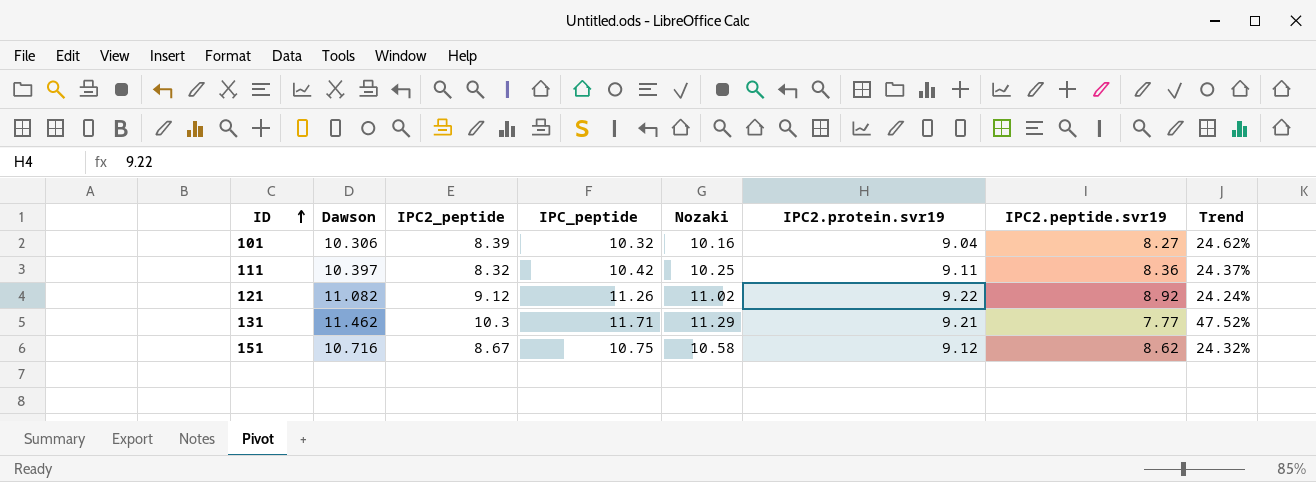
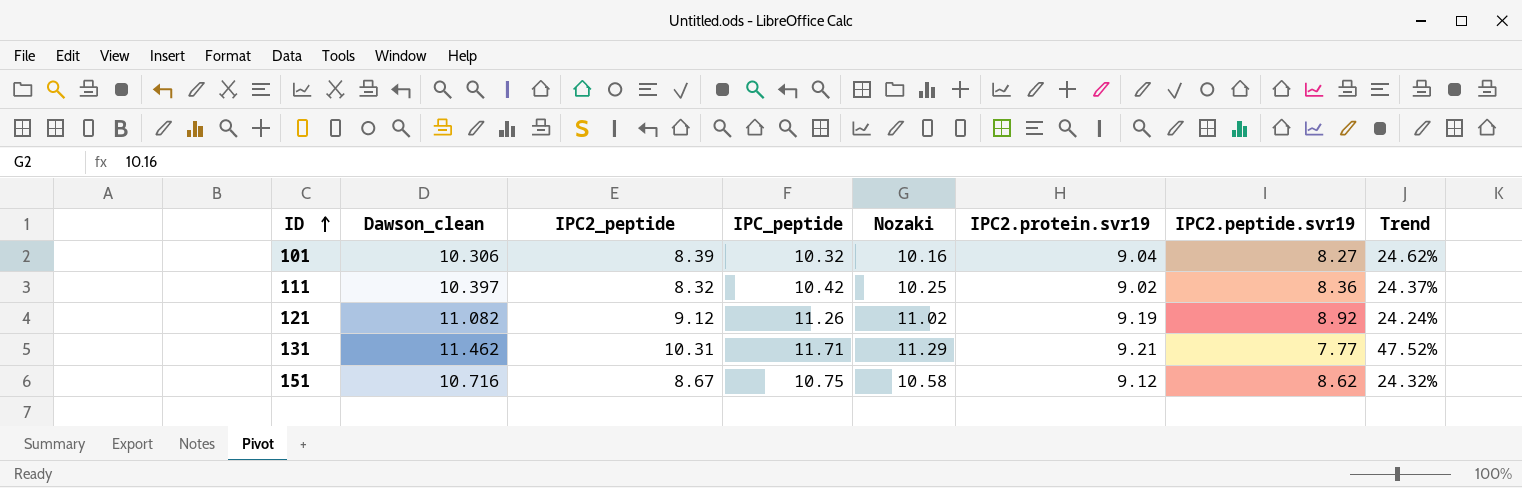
column name: Dawson -> Dawson_clean
111 | IPC2.protein.svr19: 9.11 -> 9.02
121 | IPC2.protein.svr19: 9.22 -> 9.19
131 | IPC2_peptide: 10.3 -> 10.31

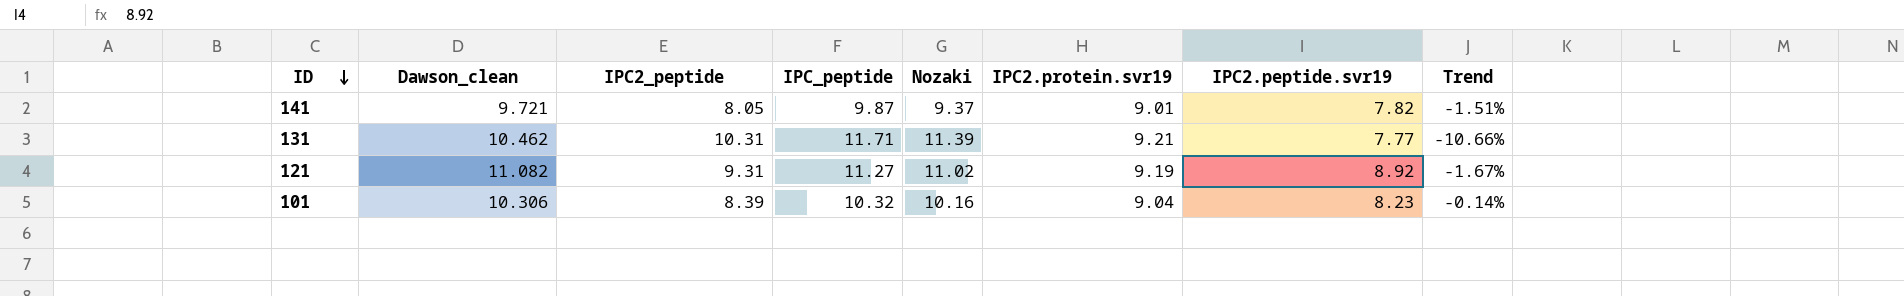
row order: ID ascending -> ID descending
column Trend | formula: ([Dawson_clean] - [IPC2.peptide.svr19]) / [IPC2.peptide.svr19] -> ([Dawson_clean] - [IPC_peptide]) / [IPC_peptide]
row 111: 10.397 | 8.32 | 10.42 | 10.25 | 9.02 | 8.36 | 24.37% -> none
row 151: 10.716 | 8.67 | 10.75 | 10.58 | 9.12 | 8.62 | 24.32% -> none
row 141: none -> 9.721 | 8.05 | 9.87 | 9.37 | 9.01 | 7.82 | -1.51%
131 | Dawson_clean: 11.462 -> 10.462
131 | Nozaki: 11.29 -> 11.39
121 | IPC2_peptide: 9.12 -> 9.31
121 | IPC_peptide: 11.26 -> 11.27
101 | IPC2.peptide.svr19: 8.27 -> 8.23

